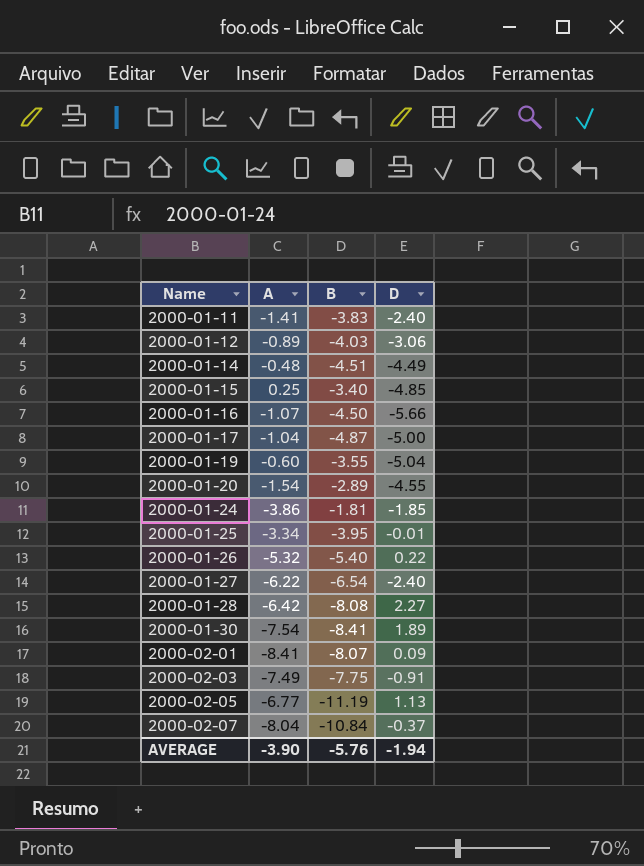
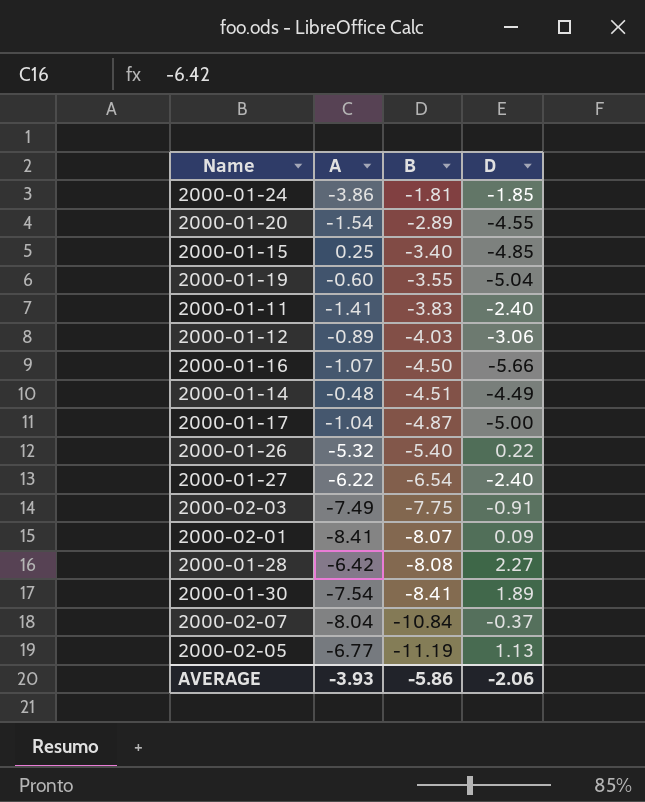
row order: Name ascending -> B descending
row 2000-01-25: -3.34 | -3.95 | -0.01 -> none
AVERAGE | A: -3.90 -> -3.93
AVERAGE | B: -5.76 -> -5.86
AVERAGE | D: -1.94 -> -2.06

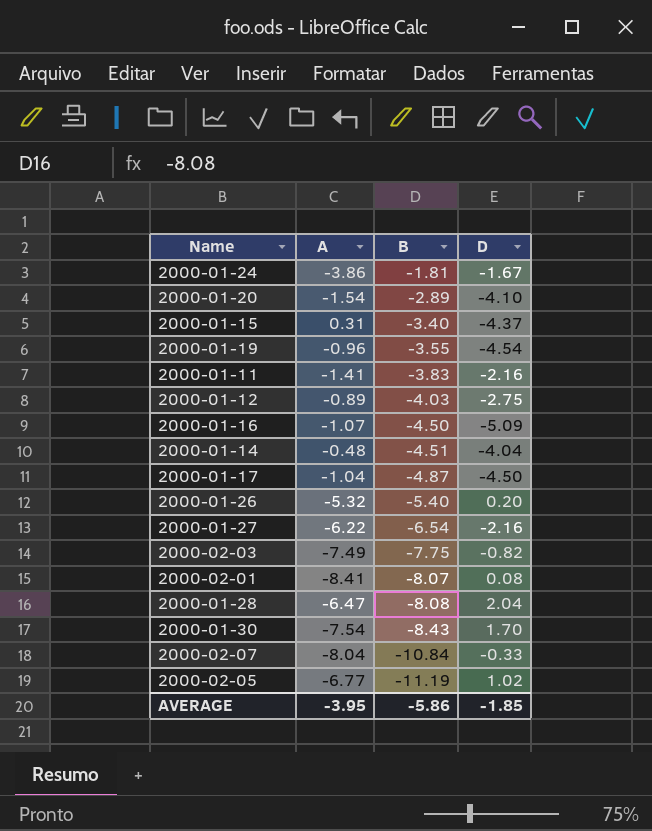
2000-01-24 | D: -1.85 -> -1.67
2000-01-20 | D: -4.55 -> -4.10
2000-01-15 | A: 0.25 -> 0.31
2000-01-15 | D: -4.85 -> -4.37
2000-01-19 | A: -0.60 -> -0.96
2000-01-19 | D: -5.04 -> -4.54
2000-01-11 | D: -2.40 -> -2.16
2000-01-12 | D: -3.06 -> -2.75
2000-01-16 | D: -5.66 -> -5.09
2000-01-14 | D: -4.49 -> -4.04
2000-01-17 | D: -5.00 -> -4.50
2000-01-26 | D: 0.22 -> 0.20
2000-01-27 | D: -2.40 -> -2.16
2000-02-03 | D: -0.91 -> -0.82
2000-02-01 | D: 0.09 -> 0.08
2000-01-28 | A: -6.42 -> -6.47
2000-01-28 | D: 2.27 -> 2.04
2000-01-30 | B: -8.41 -> -8.43
2000-01-30 | D: 1.89 -> 1.70
2000-02-07 | D: -0.37 -> -0.33
2000-02-05 | D: 1.13 -> 1.02
AVERAGE | A: -3.93 -> -3.95
AVERAGE | D: -2.06 -> -1.85

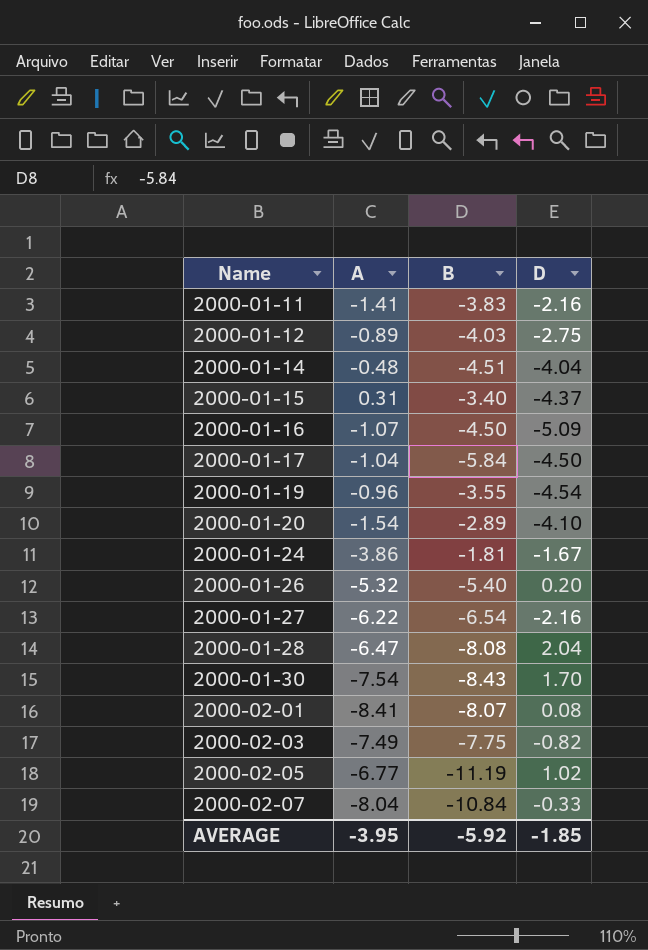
row order: B descending -> Name ascending
2000-01-17 | B: -4.87 -> -5.84
AVERAGE | B: -5.86 -> -5.92

